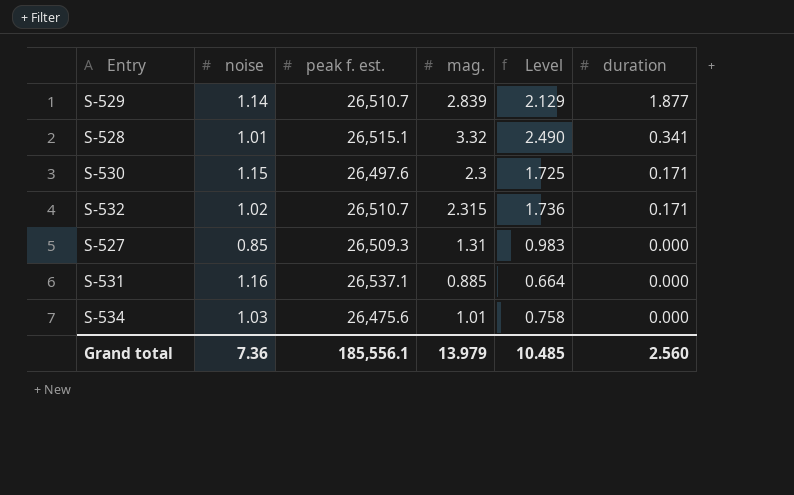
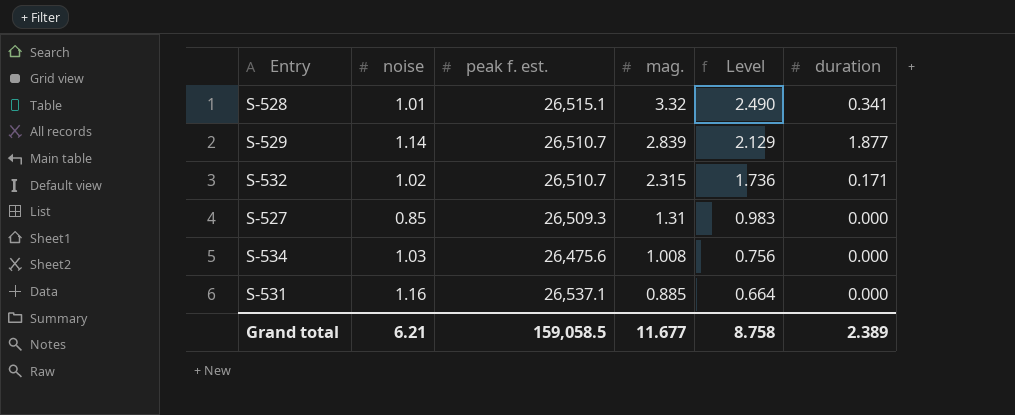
row order: duration descending -> mag. descending
row S-530: 1.15 | 26,497.6 | 2.3 | 1.725 | 0.171 -> none
S-534 | mag.: 1.01 -> 1.008
S-534 | Level: 0.758 -> 0.756
Grand total | noise: 7.36 -> 6.21
Grand total | peak f. est.: 185,556.1 -> 159,058.5
Grand total | mag.: 13.979 -> 11.677
Grand total | Level: 10.485 -> 8.758
Grand total | duration: 2.560 -> 2.389

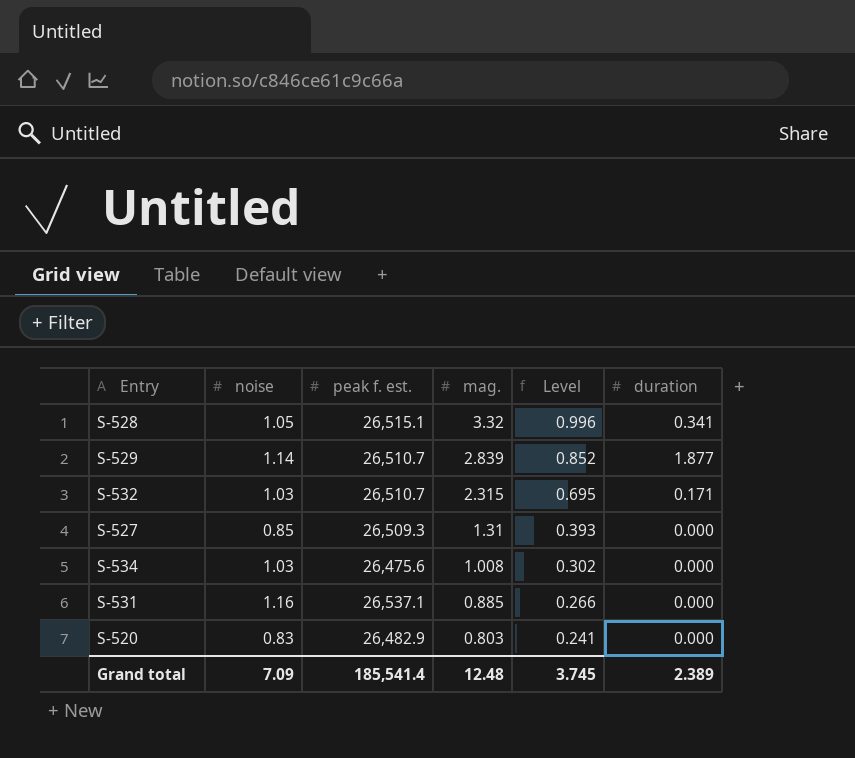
column Level | formula: [mag.] * 0.75 -> [mag.] * 0.3
S-528 | noise: 1.01 -> 1.05
S-532 | noise: 1.02 -> 1.03
row S-520: none -> 0.83 | 26,482.9 | 0.803 | 0.241 | 0.000
Grand total | noise: 6.21 -> 7.09
Grand total | peak f. est.: 159,058.5 -> 185,541.4
Grand total | mag.: 11.677 -> 12.48
Grand total | Level: 8.758 -> 3.745

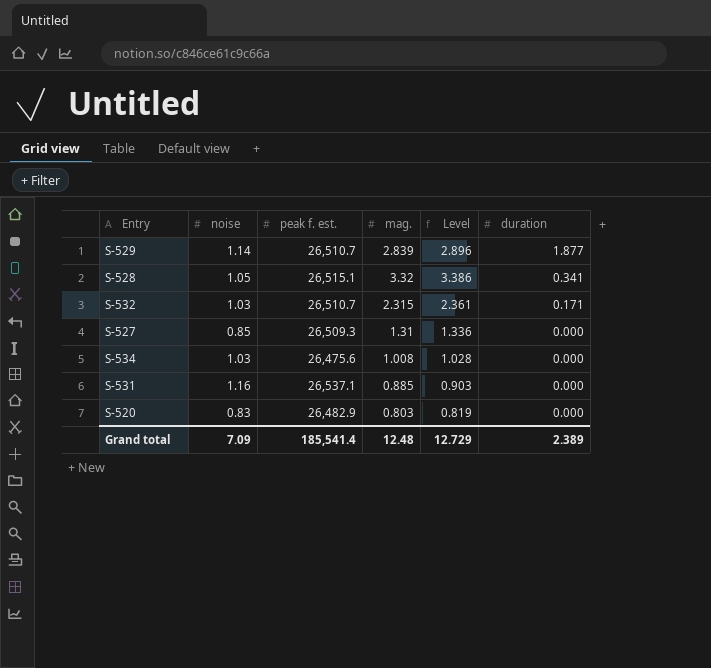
row order: mag. descending -> duration descending
column Level | formula: [mag.] * 0.3 -> [mag.] * 1.02
Grand total | Level: 3.745 -> 12.729

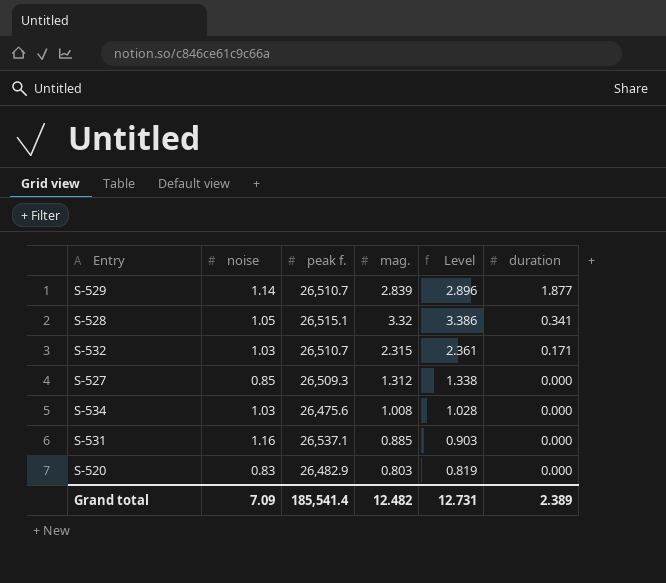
column name: peak f. est. -> peak f.
S-527 | mag.: 1.31 -> 1.312
S-527 | Level: 1.336 -> 1.338
Grand total | mag.: 12.48 -> 12.482
Grand total | Level: 12.729 -> 12.731

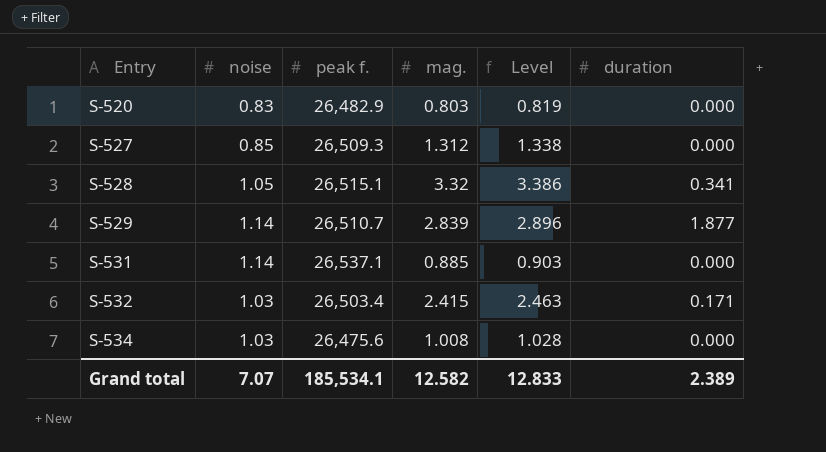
row order: duration descending -> Entry ascending
S-531 | noise: 1.16 -> 1.14
S-532 | peak f.: 26,510.7 -> 26,503.4
S-532 | mag.: 2.315 -> 2.415
S-532 | Level: 2.361 -> 2.463
Grand total | noise: 7.09 -> 7.07
Grand total | peak f.: 185,541.4 -> 185,534.1
Grand total | mag.: 12.482 -> 12.582
Grand total | Level: 12.731 -> 12.833

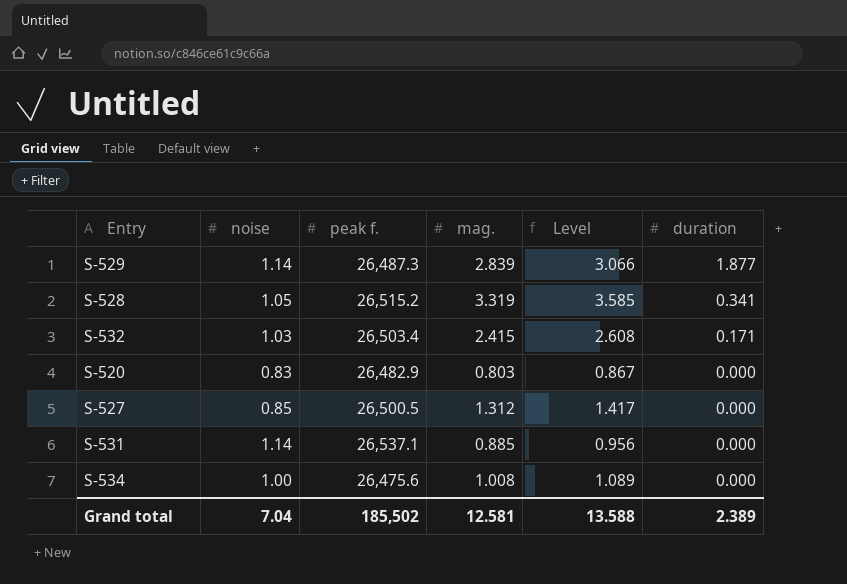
row order: Entry ascending -> duration descending
column Level | formula: [mag.] * 1.02 -> [mag.] * 1.08
S-529 | peak f.: 26,510.7 -> 26,487.3
S-528 | peak f.: 26,515.1 -> 26,515.2
S-528 | mag.: 3.32 -> 3.319
S-527 | peak f.: 26,509.3 -> 26,500.5
S-534 | noise: 1.03 -> 1.00
Grand total | noise: 7.07 -> 7.04
Grand total | peak f.: 185,534.1 -> 185,502
Grand total | mag.: 12.582 -> 12.581
Grand total | Level: 12.833 -> 13.588

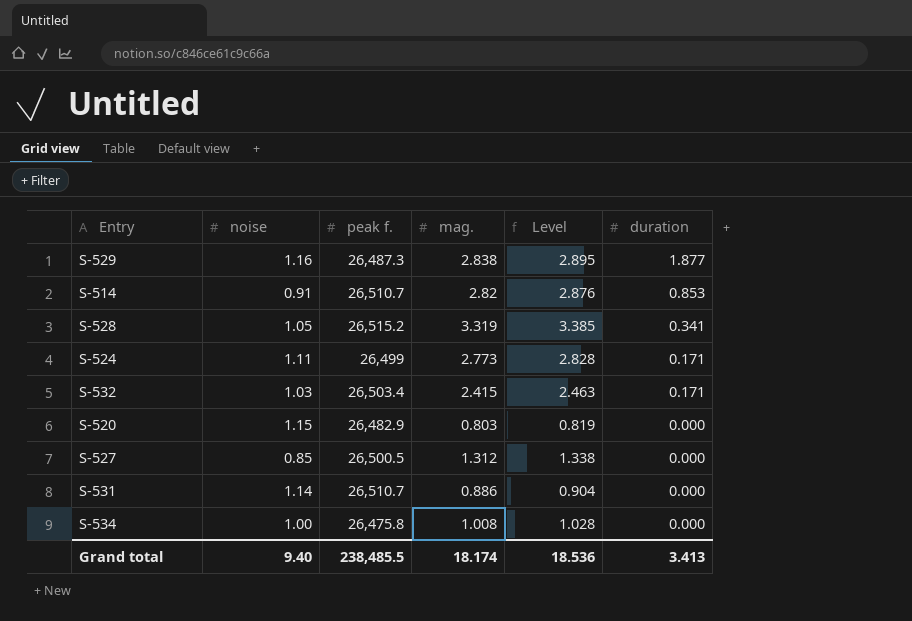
column Level | formula: [mag.] * 1.08 -> [mag.] * 1.02
S-529 | noise: 1.14 -> 1.16
S-529 | mag.: 2.839 -> 2.838
row S-514: none -> 0.91 | 26,510.7 | 2.82 | 2.876 | 0.853
row S-524: none -> 1.11 | 26,499 | 2.773 | 2.828 | 0.171
S-520 | noise: 0.83 -> 1.15
S-531 | peak f.: 26,537.1 -> 26,510.7
S-531 | mag.: 0.885 -> 0.886
S-534 | peak f.: 26,475.6 -> 26,475.8
Grand total | noise: 7.04 -> 9.40
Grand total | peak f.: 185,502 -> 238,485.5
Grand total | mag.: 12.581 -> 18.174
Grand total | Level: 13.588 -> 18.536
Grand total | duration: 2.389 -> 3.413

